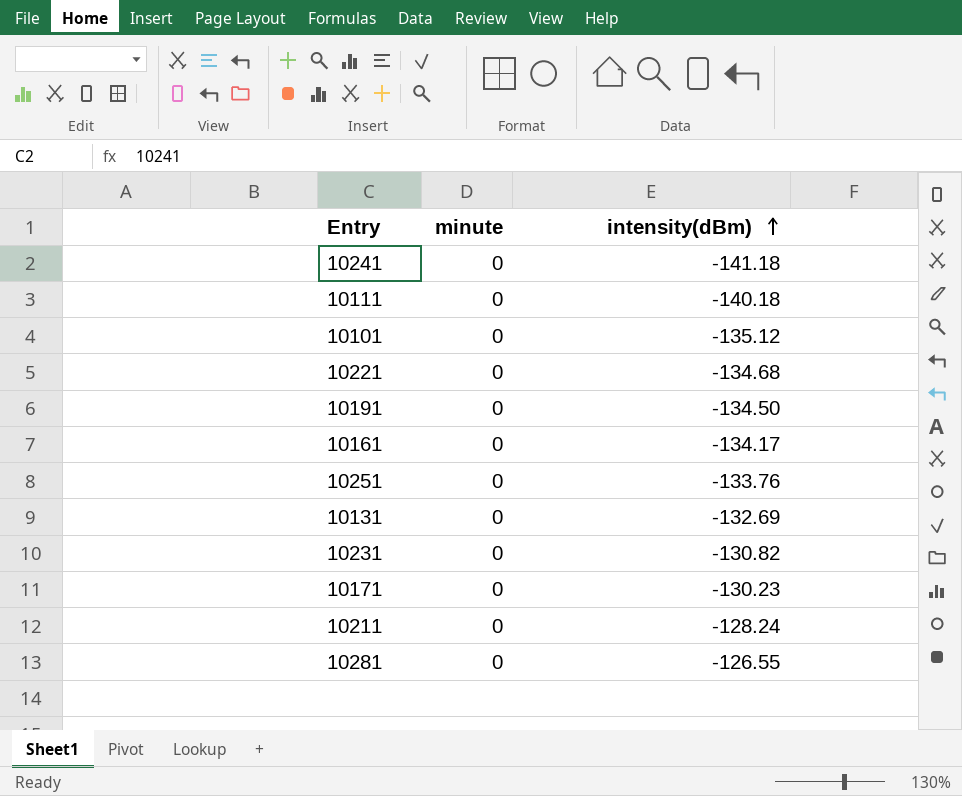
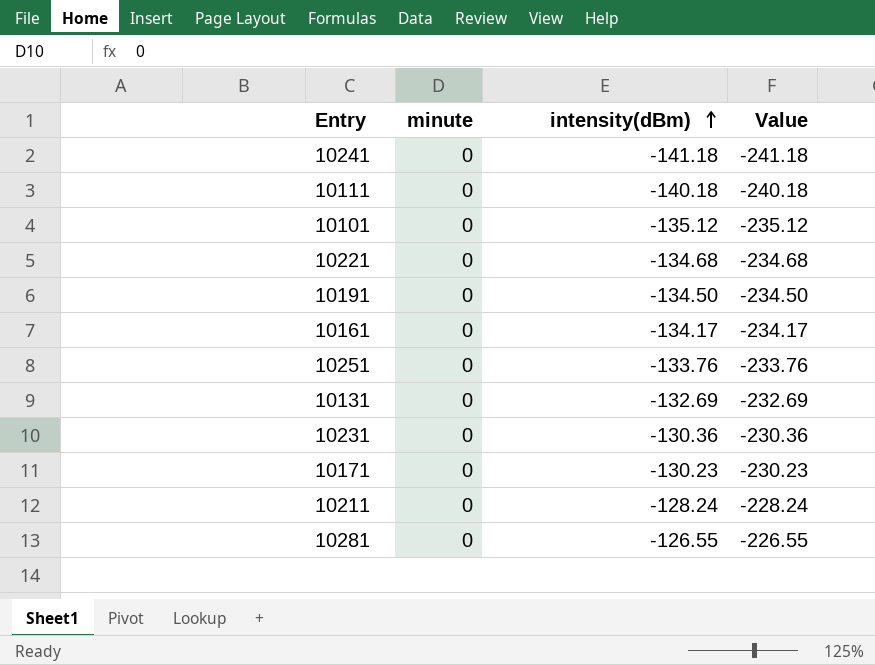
column Value | formula: none -> [intensity(dBm)] - 100
10231 | intensity(dBm): -130.82 -> -130.36

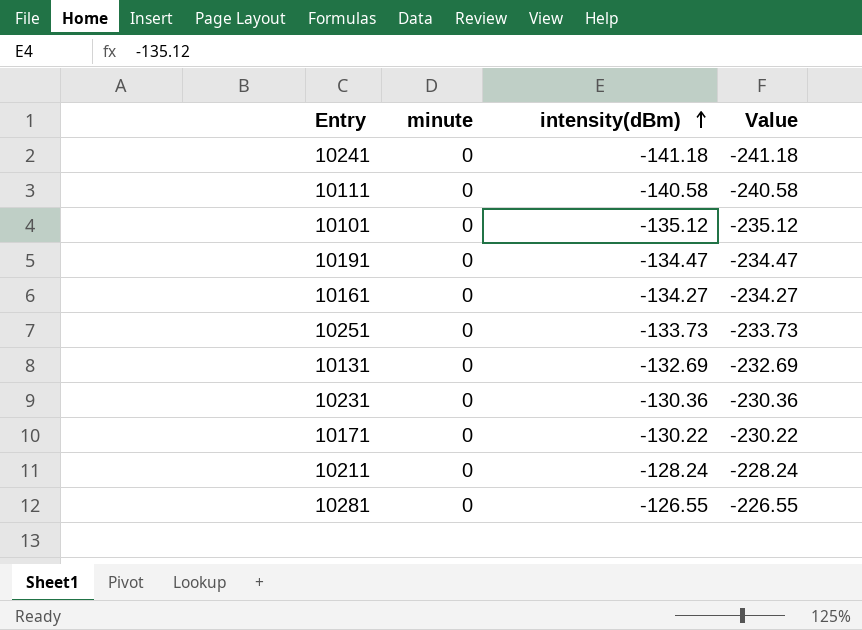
row 10221: 0 | -134.68 | -234.68 -> none
10111 | intensity(dBm): -140.18 -> -140.58
10111 | Value: -240.18 -> -240.58
10191 | intensity(dBm): -134.50 -> -134.47
10191 | Value: -234.50 -> -234.47
10161 | intensity(dBm): -134.17 -> -134.27
10161 | Value: -234.17 -> -234.27
10251 | intensity(dBm): -133.76 -> -133.73
10251 | Value: -233.76 -> -233.73
10171 | intensity(dBm): -130.23 -> -130.22
10171 | Value: -230.23 -> -230.22

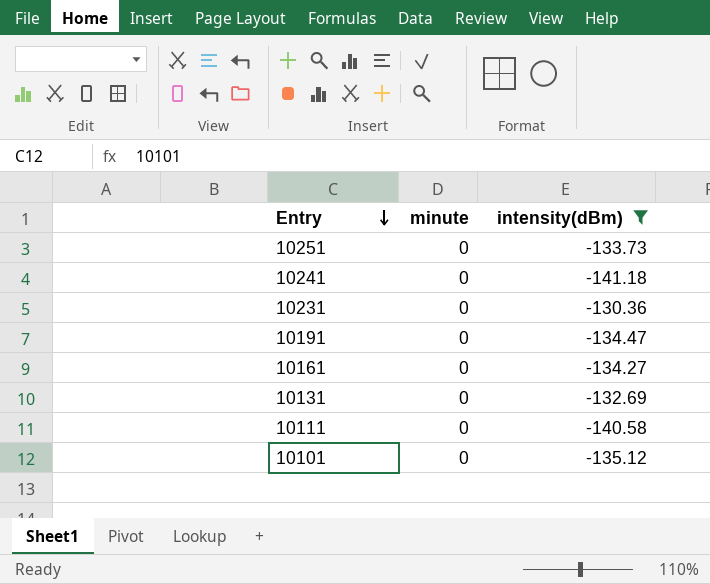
filter: none -> intensity(dBm) <= -130.36
row order: intensity(dBm) ascending -> Entry descending
column Value | formula: [intensity(dBm)] - 100 -> none

